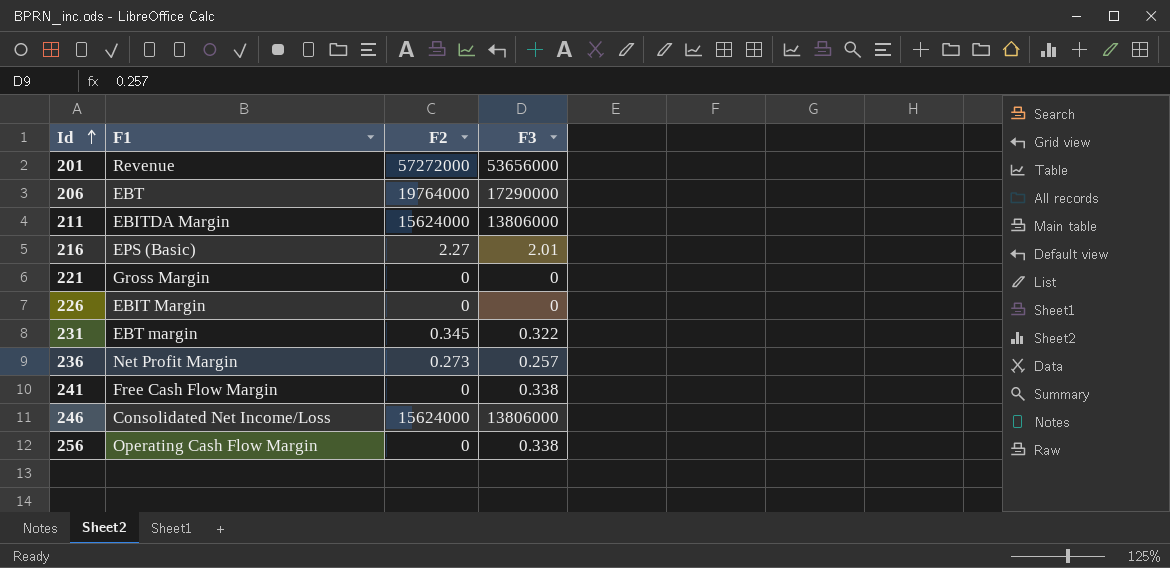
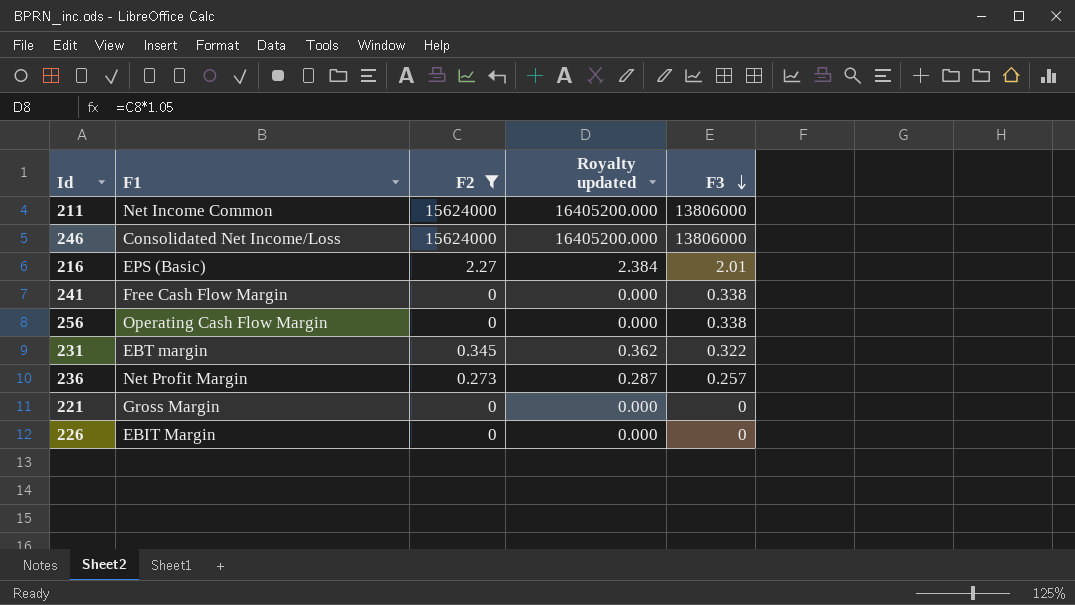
filter: none -> F2 <= 15624000
row order: Id ascending -> F3 descending
column Royalty updated | formula: none -> [F2] * 1.05
211 | F1: EBITDA Margin -> Net Income Common

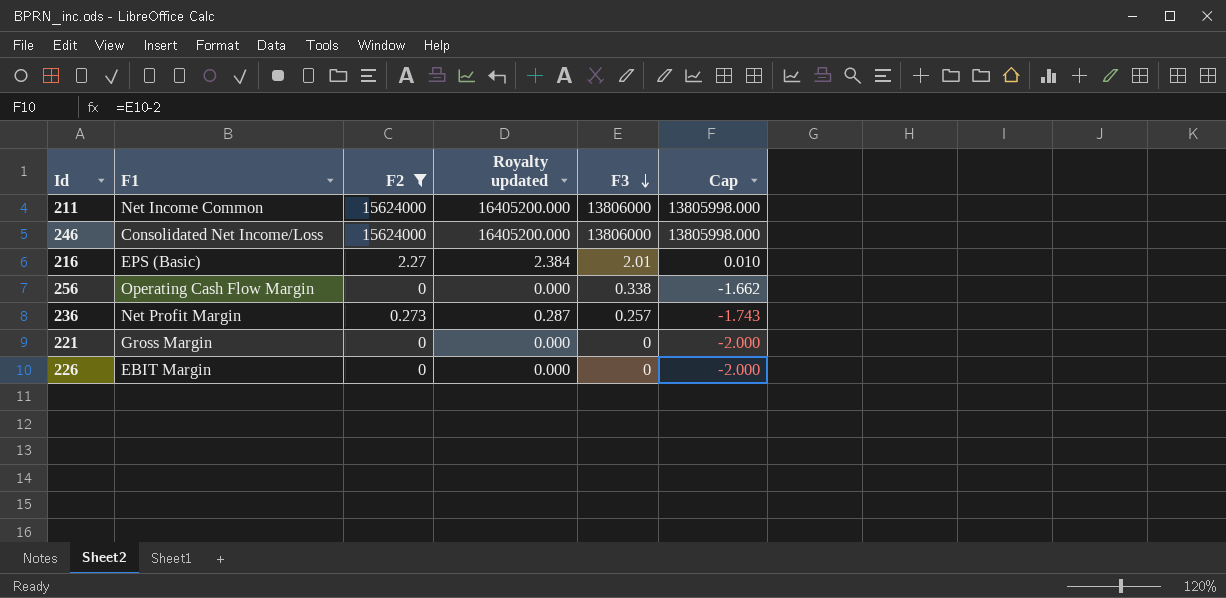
column Cap | formula: none -> [F3] - 2
row 241: Free Cash Flow Margin | 0 | 0.000 | 0.338 -> none
row 231: EBT margin | 0.345 | 0.362 | 0.322 -> none

